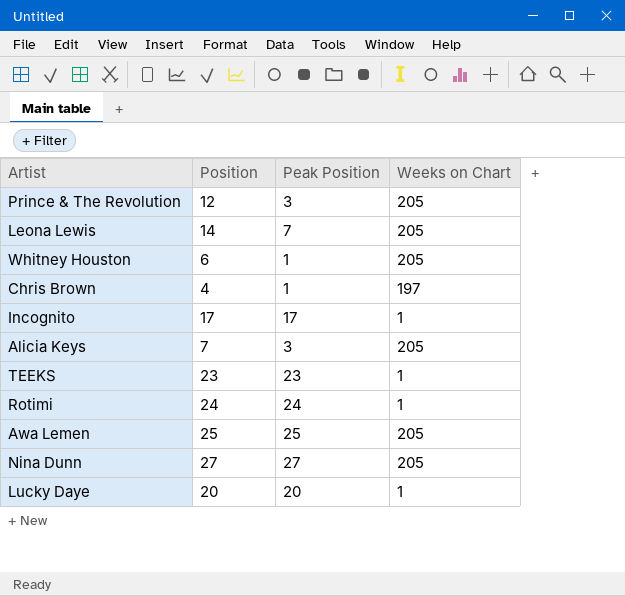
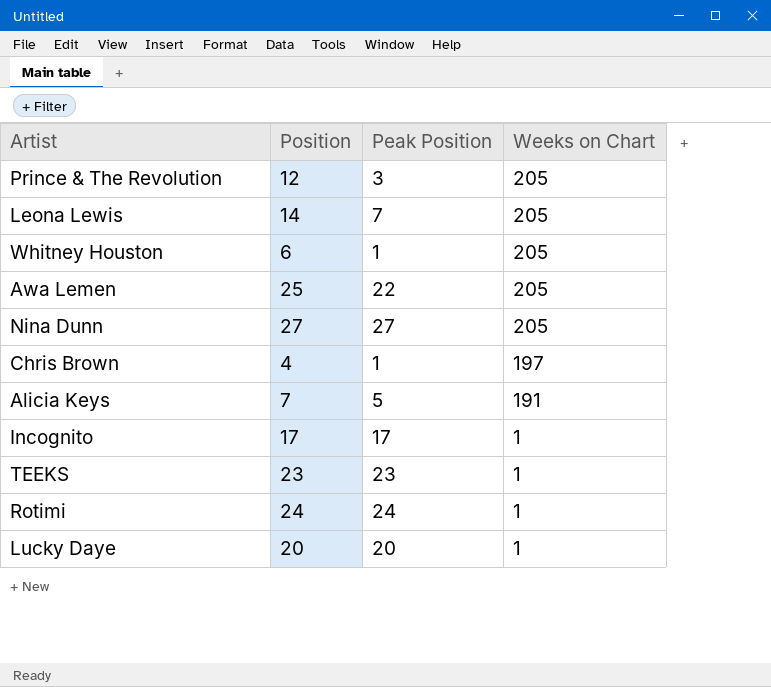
row order: none -> Weeks on Chart descending
Awa Lemen | Peak Position: 25 -> 22
Alicia Keys | Peak Position: 3 -> 5
Alicia Keys | Weeks on Chart: 205 -> 191

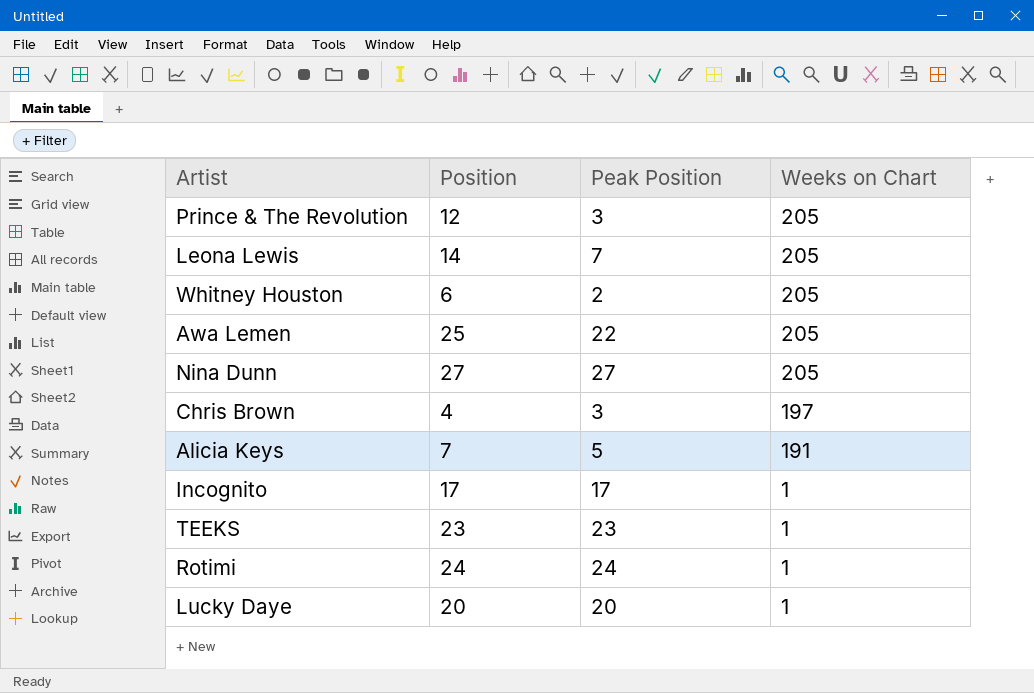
Whitney Houston | Peak Position: 1 -> 2
Chris Brown | Peak Position: 1 -> 3

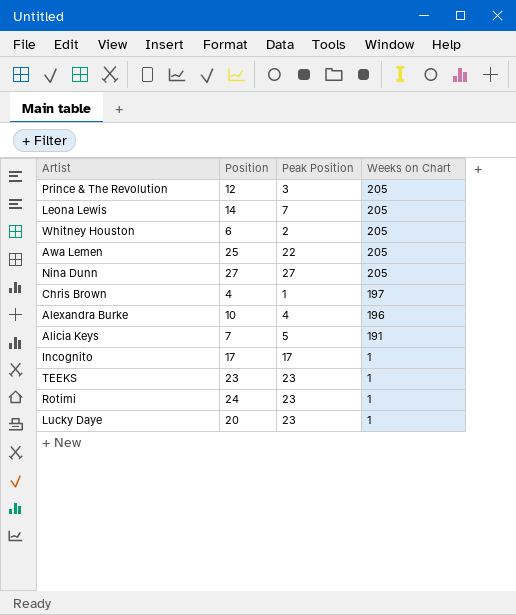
Chris Brown | Peak Position: 3 -> 1
row Alexandra Burke: none -> 10 | 4 | 196
Rotimi | Peak Position: 24 -> 23
Lucky Daye | Peak Position: 20 -> 23

